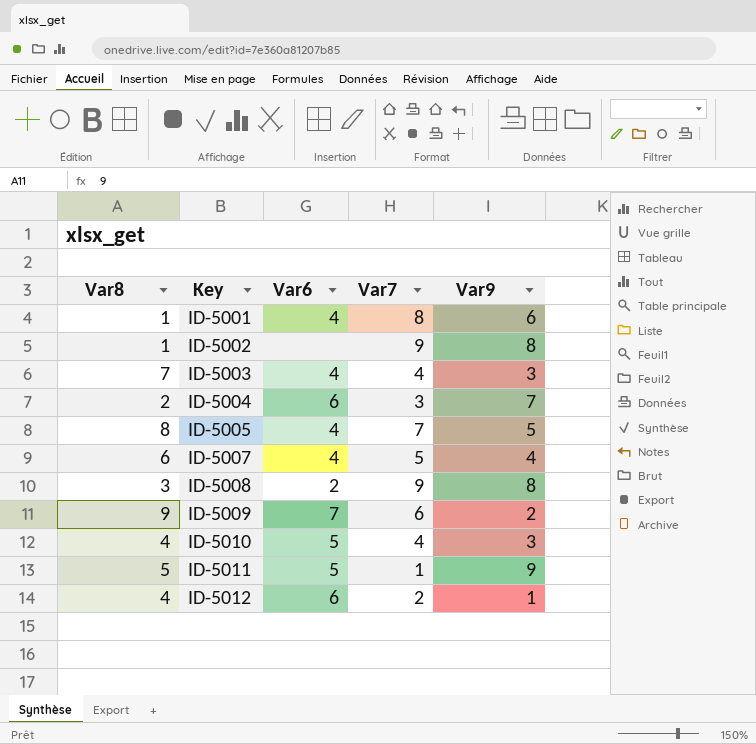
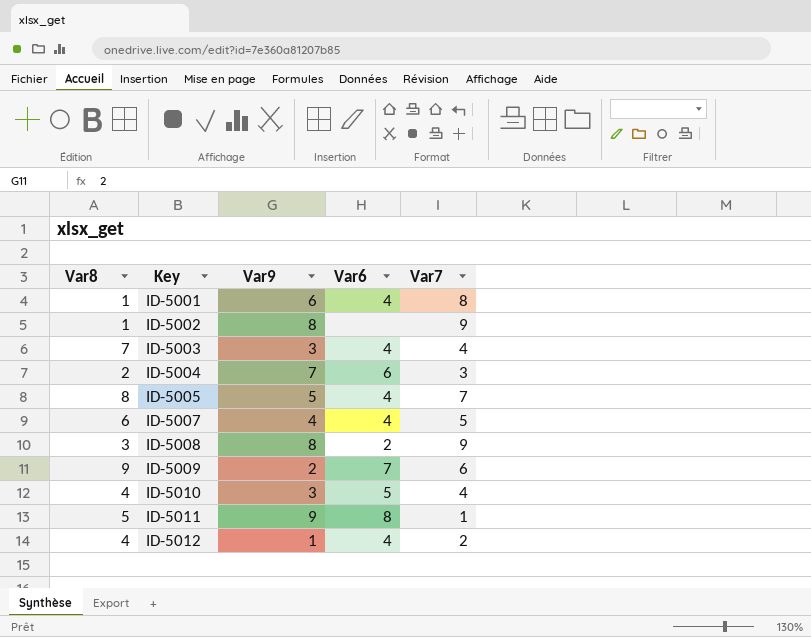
column Var9 | position: 5 -> 3
ID-5011 | Var6: 5 -> 8
ID-5012 | Var6: 6 -> 4

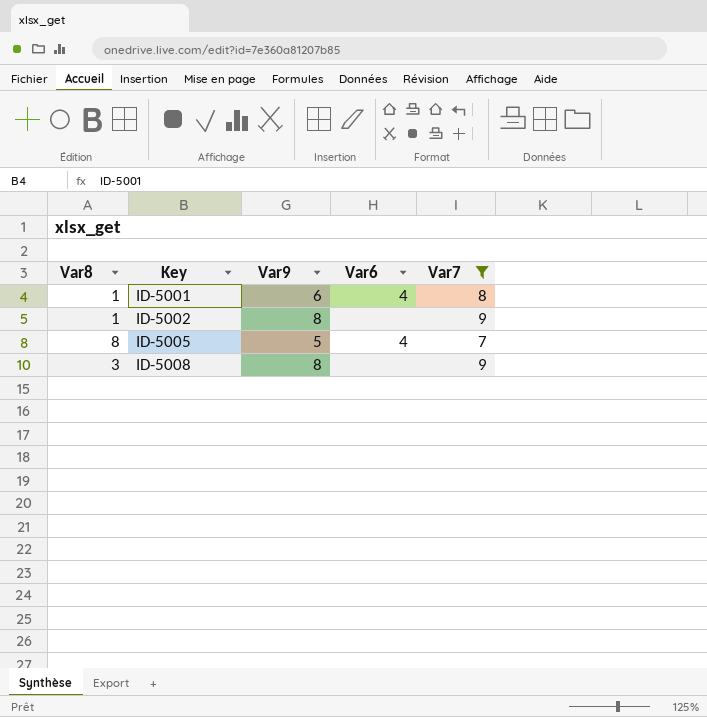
filter: none -> Var7 >= 7
ID-5008 | Var6: 2 -> none

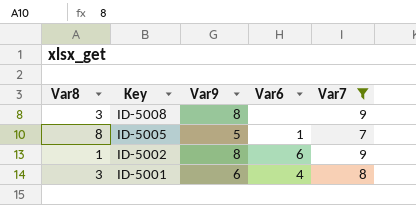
row order: Key ascending -> Key descending
ID-5005 | Var6: 4 -> 1
ID-5002 | Var6: none -> 6
ID-5001 | Var8: 1 -> 3

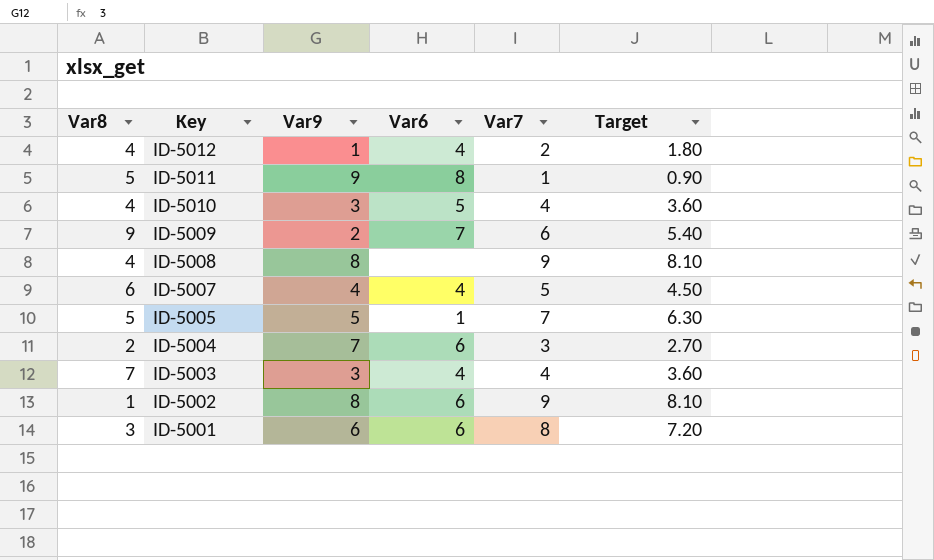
filter: Var7 >= 7 -> none
column Target | formula: none -> [Var7] * 0.9
ID-5008 | Var8: 3 -> 4
ID-5005 | Var8: 8 -> 5
ID-5001 | Var6: 4 -> 6

